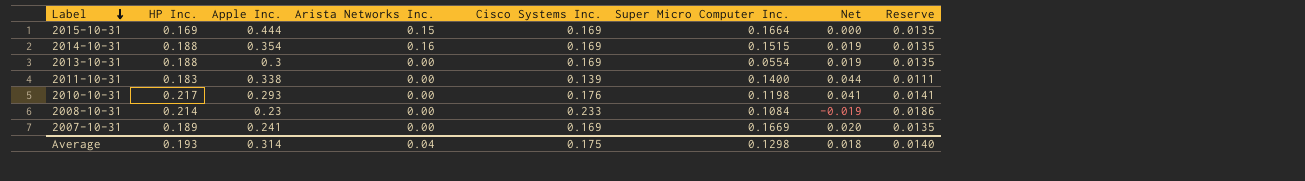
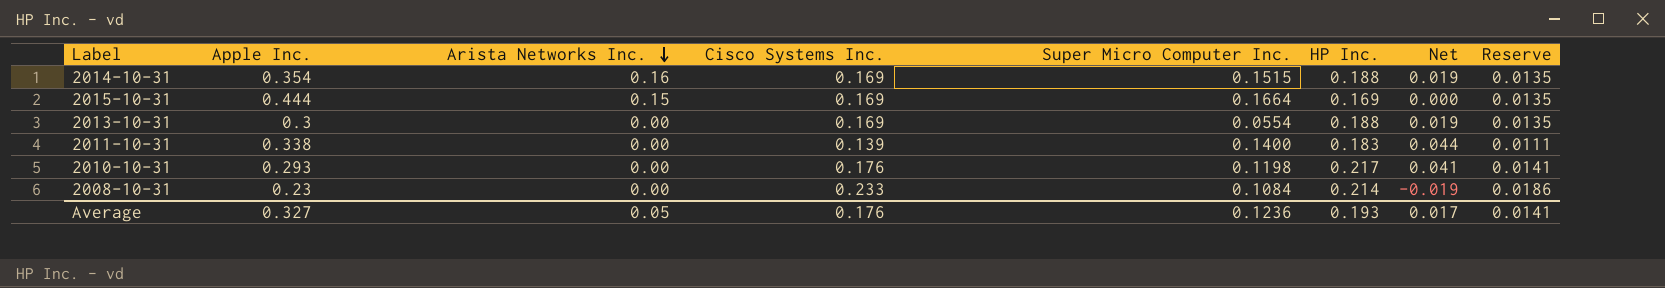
row order: Label descending -> Arista Networks Inc. descending
column HP Inc. | position: 2 -> 6
row 2007-10-31: 0.189 | 0.241 | 0.00 | 0.169 | 0.1669 | 0.020 | 0.0135 -> none
Average | Apple Inc.: 0.314 -> 0.327
Average | Arista Networks Inc.: 0.04 -> 0.05
Average | Cisco Systems Inc.: 0.175 -> 0.176
Average | Super Micro Computer Inc.: 0.1298 -> 0.1236
Average | Net: 0.018 -> 0.017
Average | Reserve: 0.0140 -> 0.0141

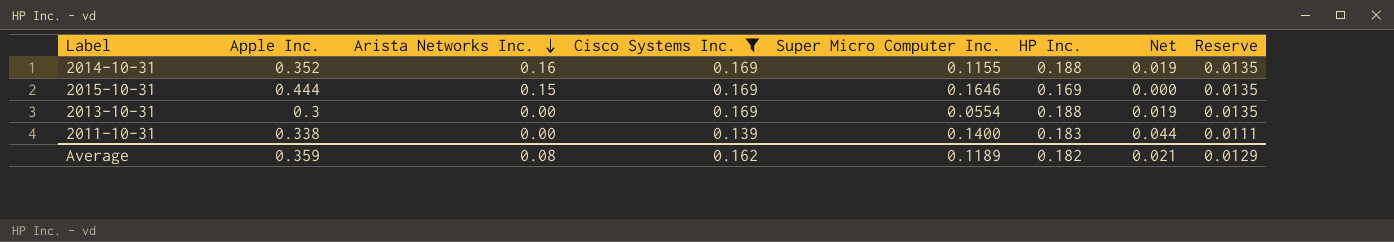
filter: none -> Cisco Systems Inc. <= 0.169
2014-10-31 | Apple Inc.: 0.354 -> 0.352
2014-10-31 | Super Micro Computer Inc.: 0.1515 -> 0.1155
2015-10-31 | Super Micro Computer Inc.: 0.1664 -> 0.1646
Average | Apple Inc.: 0.327 -> 0.359
Average | Arista Networks Inc.: 0.05 -> 0.08
Average | Cisco Systems Inc.: 0.176 -> 0.162
Average | Super Micro Computer Inc.: 0.1236 -> 0.1189
Average | HP Inc.: 0.193 -> 0.182
Average | Net: 0.017 -> 0.021
Average | Reserve: 0.0141 -> 0.0129

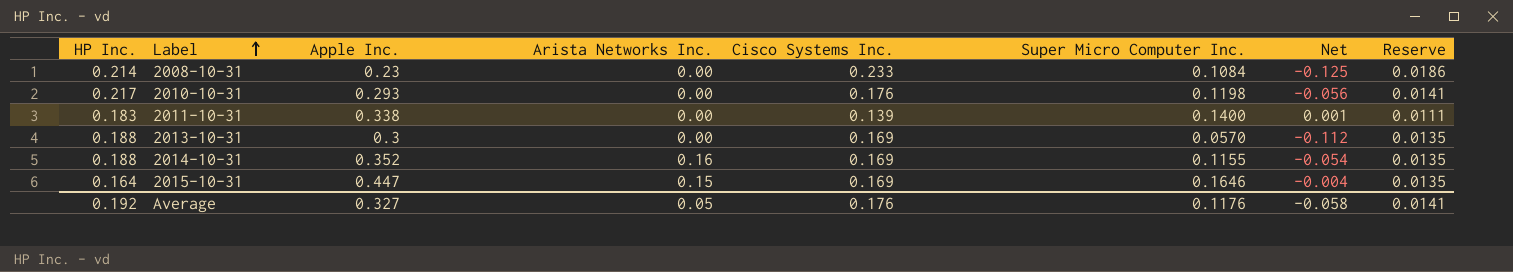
filter: Cisco Systems Inc. <= 0.169 -> none
row order: Arista Networks Inc. descending -> Label ascending
column HP Inc. | position: 6 -> 1
column Net | formula: [HP Inc.] - [Cisco Systems Inc.] -> [Super Micro Computer Inc.] - [Cisco Systems Inc.]
2013-10-31 | Super Micro Computer Inc.: 0.0554 -> 0.0570
2015-10-31 | HP Inc.: 0.169 -> 0.164
2015-10-31 | Apple Inc.: 0.444 -> 0.447
Average | HP Inc.: 0.182 -> 0.192
Average | Apple Inc.: 0.359 -> 0.327
Average | Arista Networks Inc.: 0.08 -> 0.05
Average | Cisco Systems Inc.: 0.162 -> 0.176
Average | Super Micro Computer Inc.: 0.1189 -> 0.1176
Average | Net: 0.021 -> -0.058
Average | Reserve: 0.0129 -> 0.0141

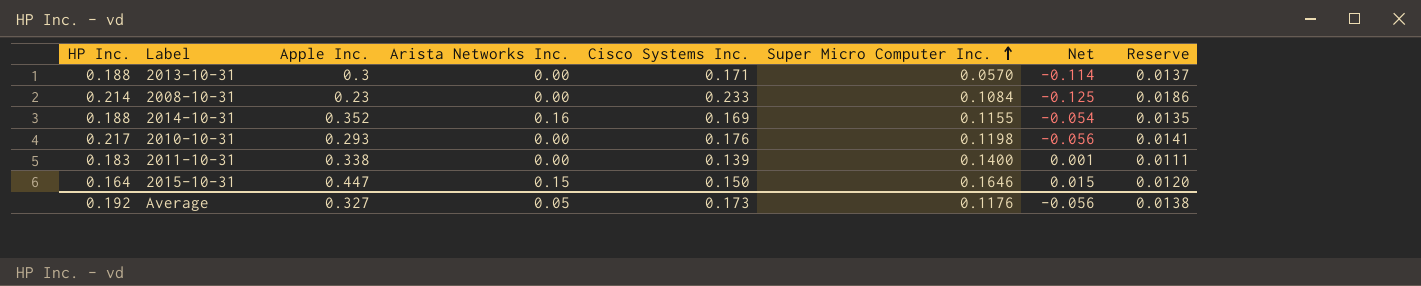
row order: Label ascending -> Super Micro Computer Inc. ascending
2013-10-31 | Cisco Systems Inc.: 0.169 -> 0.171
2013-10-31 | Net: -0.112 -> -0.114
2013-10-31 | Reserve: 0.0135 -> 0.0137
2015-10-31 | Cisco Systems Inc.: 0.169 -> 0.150
2015-10-31 | Net: -0.004 -> 0.015
2015-10-31 | Reserve: 0.0135 -> 0.0120
Average | Cisco Systems Inc.: 0.176 -> 0.173
Average | Net: -0.058 -> -0.056
Average | Reserve: 0.0141 -> 0.0138

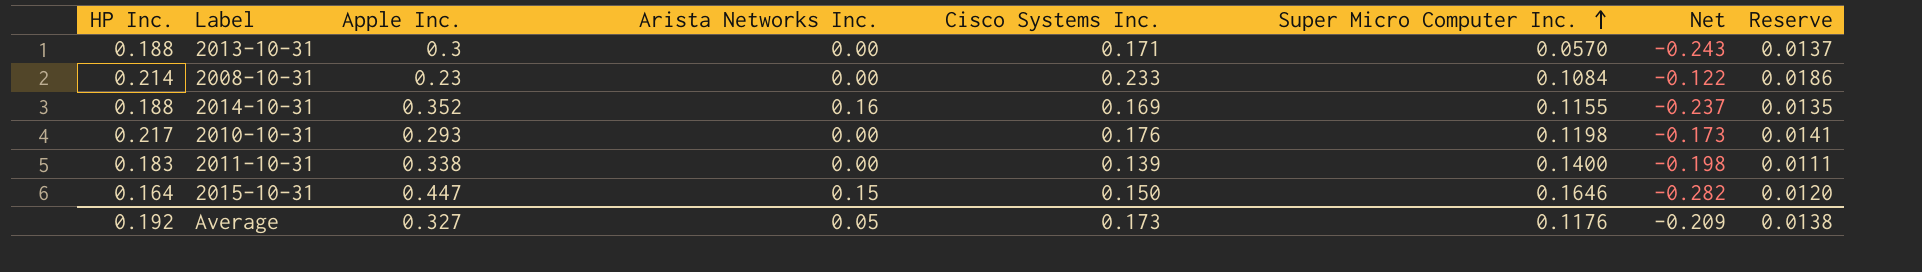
column Net | formula: [Super Micro Computer Inc.] - [Cisco Systems Inc.] -> [Super Micro Computer Inc.] - [Apple Inc.]
Average | Net: -0.056 -> -0.209

